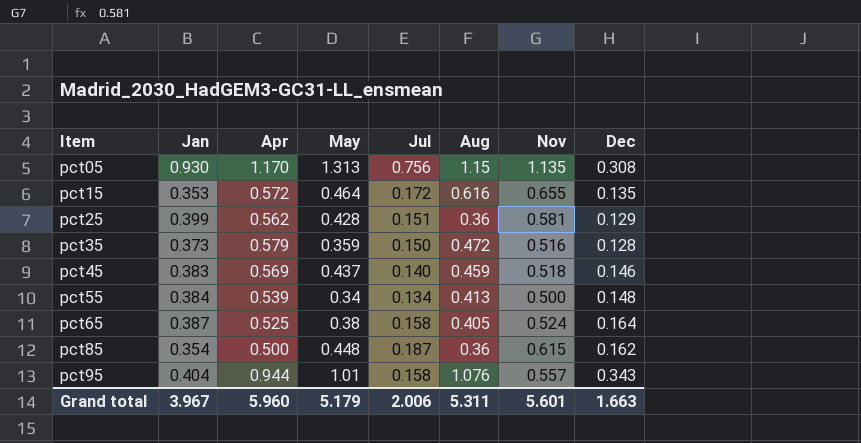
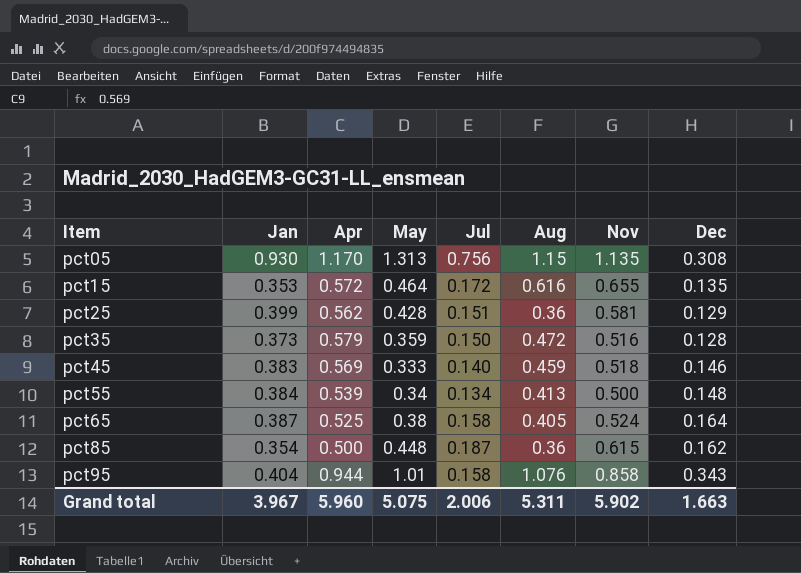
pct45 | May: 0.437 -> 0.333
pct95 | Nov: 0.557 -> 0.858
Grand total | May: 5.179 -> 5.075
Grand total | Nov: 5.601 -> 5.902

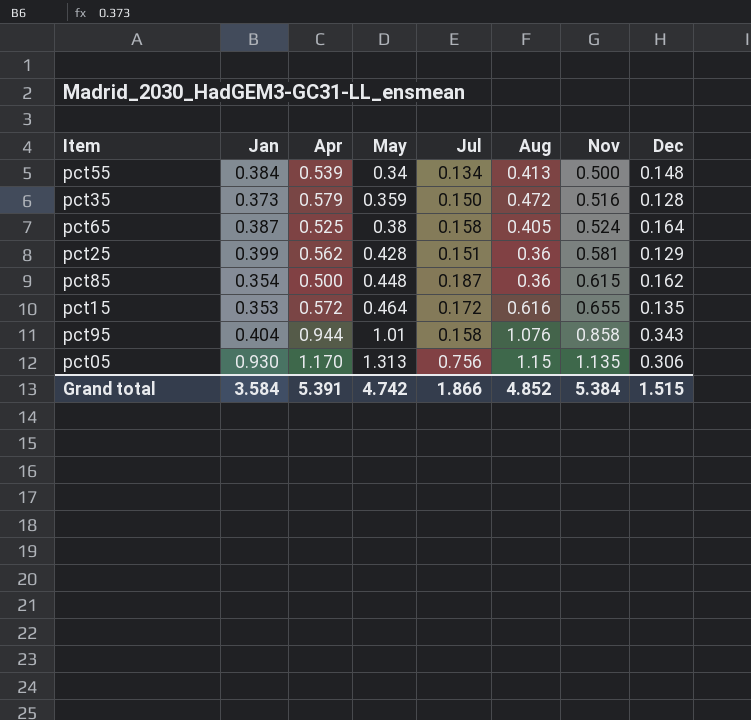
row order: Item ascending -> May ascending
row pct45: 0.383 | 0.569 | 0.333 | 0.140 | 0.459 | 0.518 | 0.146 -> none
pct05 | Dec: 0.308 -> 0.306
Grand total | Jan: 3.967 -> 3.584
Grand total | Apr: 5.960 -> 5.391
Grand total | May: 5.075 -> 4.742
Grand total | Jul: 2.006 -> 1.866
Grand total | Aug: 5.311 -> 4.852
Grand total | Nov: 5.902 -> 5.384
Grand total | Dec: 1.663 -> 1.515

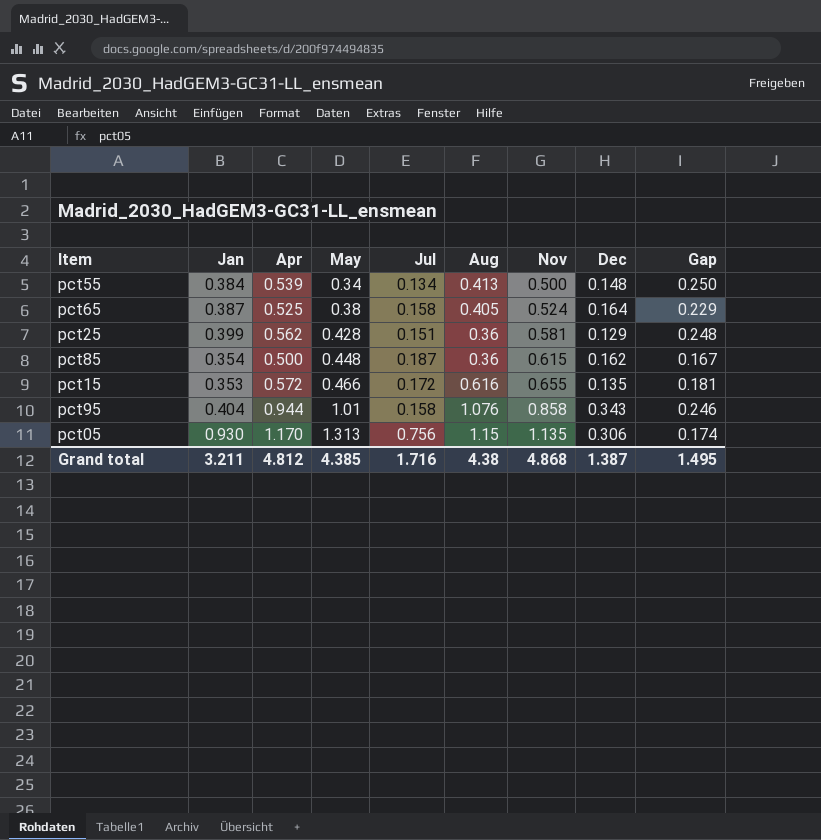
column Gap | formula: none -> [Jan] - [Jul]
row pct35: 0.373 | 0.579 | 0.359 | 0.150 | 0.472 | 0.516 | 0.128 -> none
pct15 | May: 0.464 -> 0.466
Grand total | Jan: 3.584 -> 3.211
Grand total | Apr: 5.391 -> 4.812
Grand total | May: 4.742 -> 4.385
Grand total | Jul: 1.866 -> 1.716
Grand total | Aug: 4.852 -> 4.38
Grand total | Nov: 5.384 -> 4.868
Grand total | Dec: 1.515 -> 1.387

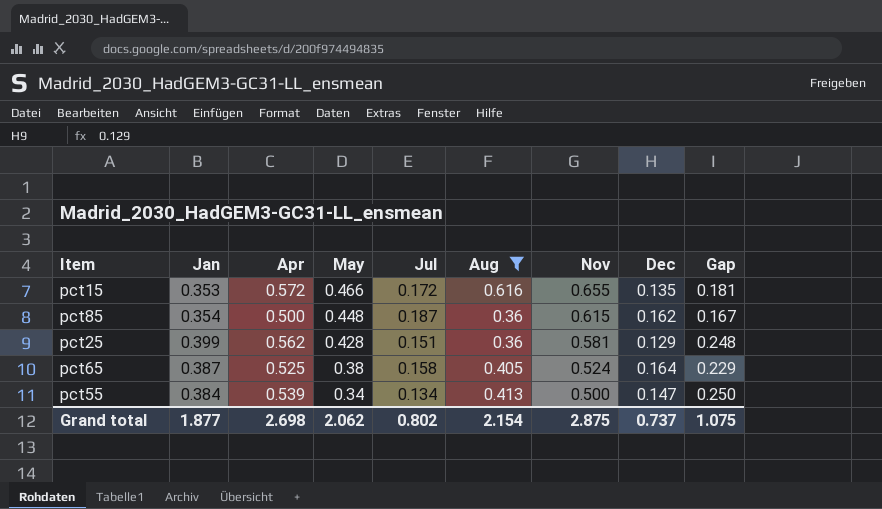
filter: none -> Aug <= 0.616
row order: May ascending -> May descending
pct55 | Dec: 0.148 -> 0.147
Grand total | Jan: 3.211 -> 1.877
Grand total | Apr: 4.812 -> 2.698
Grand total | May: 4.385 -> 2.062
Grand total | Jul: 1.716 -> 0.802
Grand total | Aug: 4.38 -> 2.154
Grand total | Nov: 4.868 -> 2.875
Grand total | Dec: 1.387 -> 0.737
Grand total | Gap: 1.495 -> 1.075

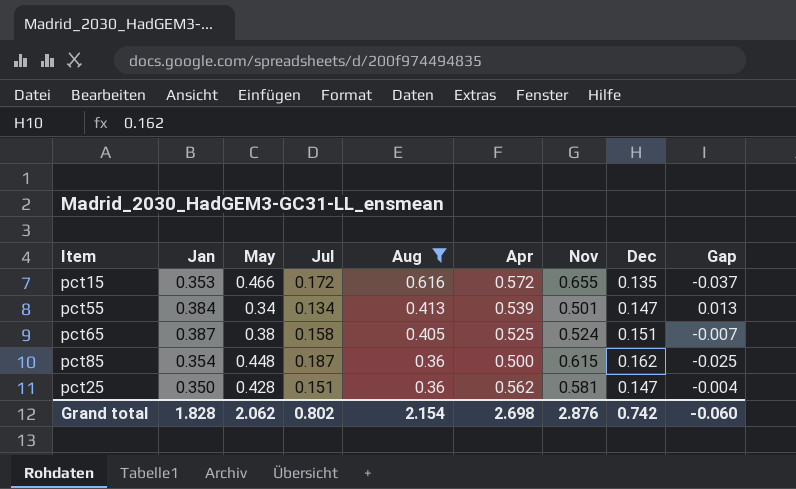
row order: May descending -> Aug descending
column Apr | position: 3 -> 6
column Gap | formula: [Jan] - [Jul] -> [Dec] - [Jul]
pct55 | Nov: 0.500 -> 0.501
pct65 | Dec: 0.164 -> 0.151
pct25 | Jan: 0.399 -> 0.350
pct25 | Dec: 0.129 -> 0.147
Grand total | Jan: 1.877 -> 1.828
Grand total | Nov: 2.875 -> 2.876
Grand total | Dec: 0.737 -> 0.742
Grand total | Gap: 1.075 -> -0.060

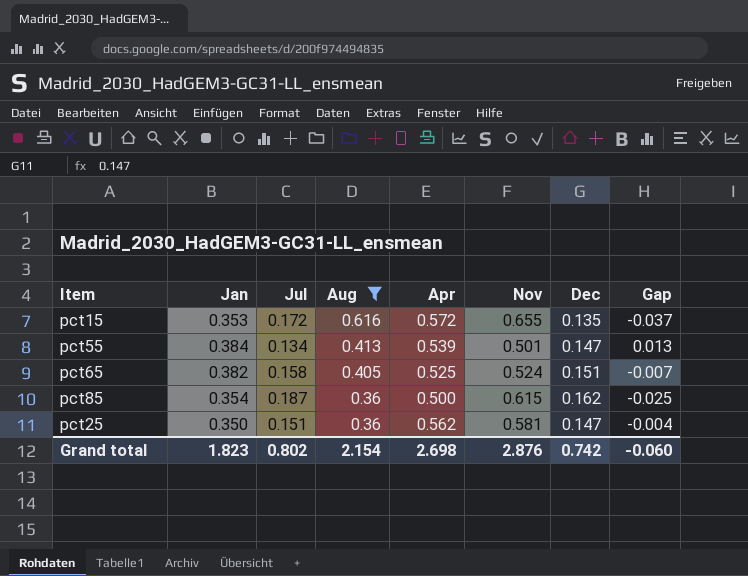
column May | position: 3 -> none
pct65 | Jan: 0.387 -> 0.382
Grand total | Jan: 1.828 -> 1.823

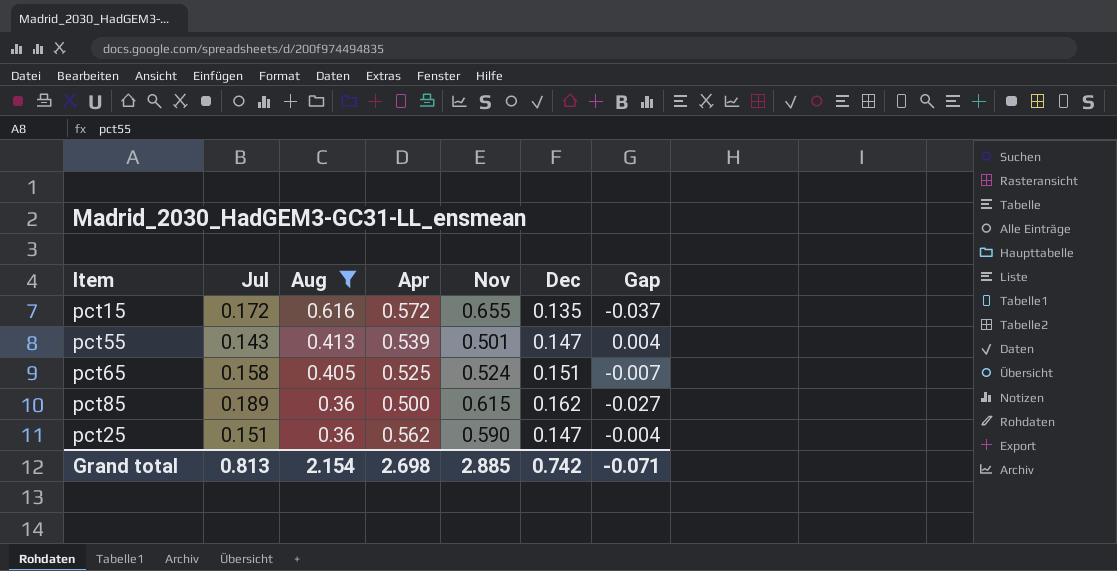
column Jan | position: 2 -> none
pct55 | Jul: 0.134 -> 0.143
pct55 | Gap: 0.013 -> 0.004
pct85 | Jul: 0.187 -> 0.189
pct85 | Gap: -0.025 -> -0.027
pct25 | Nov: 0.581 -> 0.590
Grand total | Jul: 0.802 -> 0.813
Grand total | Nov: 2.876 -> 2.885
Grand total | Gap: -0.060 -> -0.071

